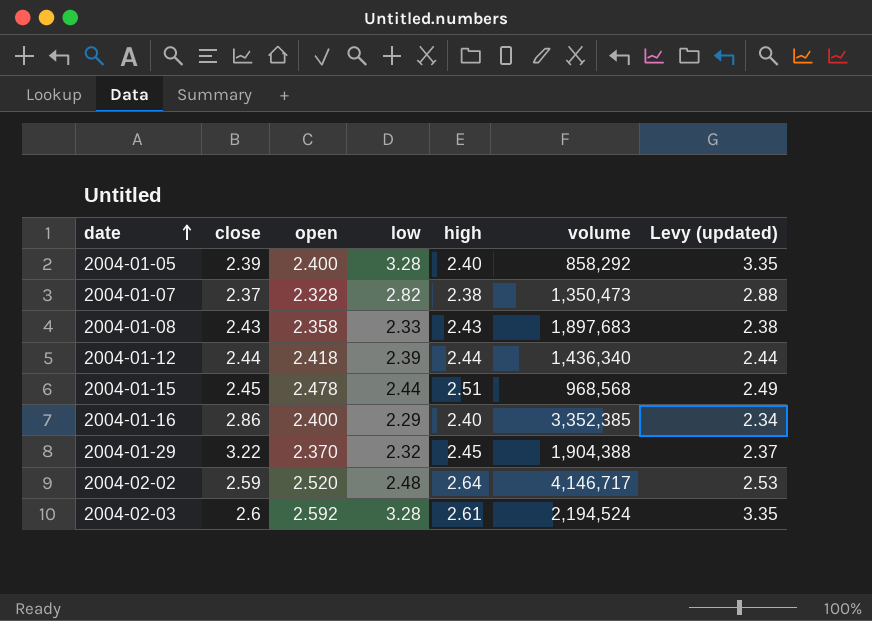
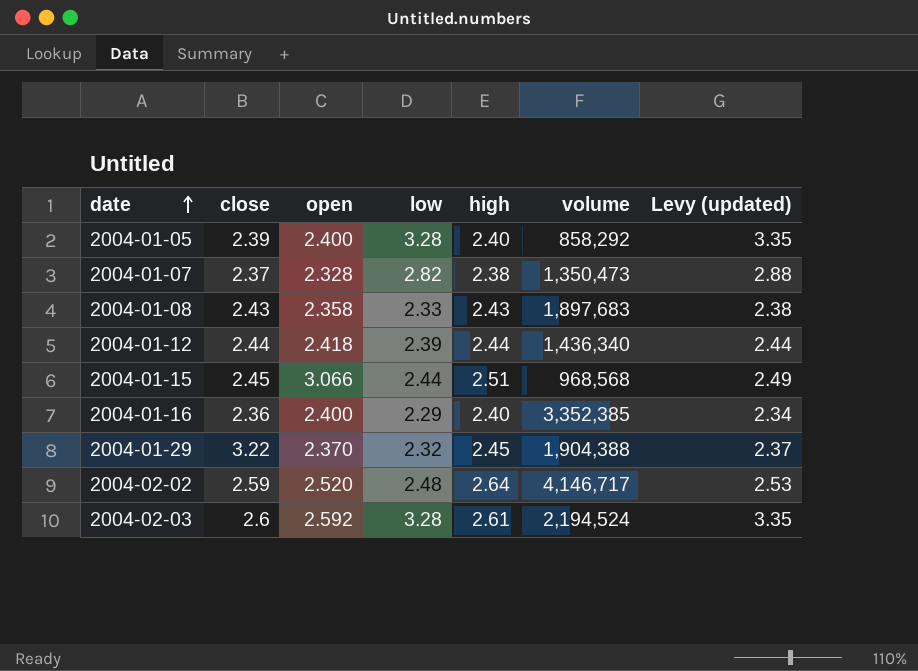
2004-01-15 | open: 2.478 -> 3.066
2004-01-16 | close: 2.86 -> 2.36

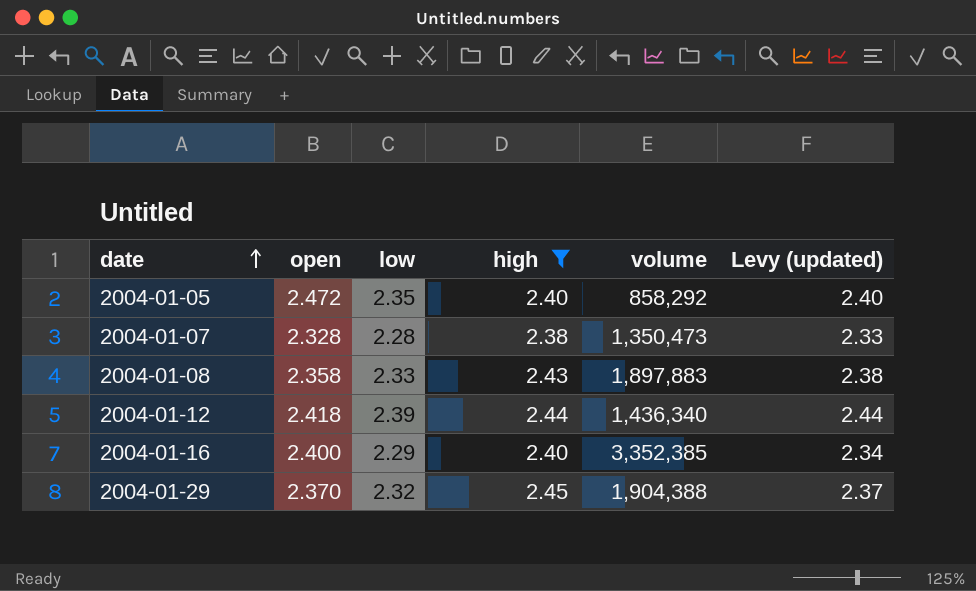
filter: none -> high <= 2.45
column close | position: 2 -> none
2004-01-05 | open: 2.400 -> 2.472
2004-01-05 | low: 3.28 -> 2.35
2004-01-05 | Levy (updated): 3.35 -> 2.40
2004-01-07 | low: 2.82 -> 2.28
2004-01-07 | Levy (updated): 2.88 -> 2.33
2004-01-08 | volume: 1,897,683 -> 1,897,883

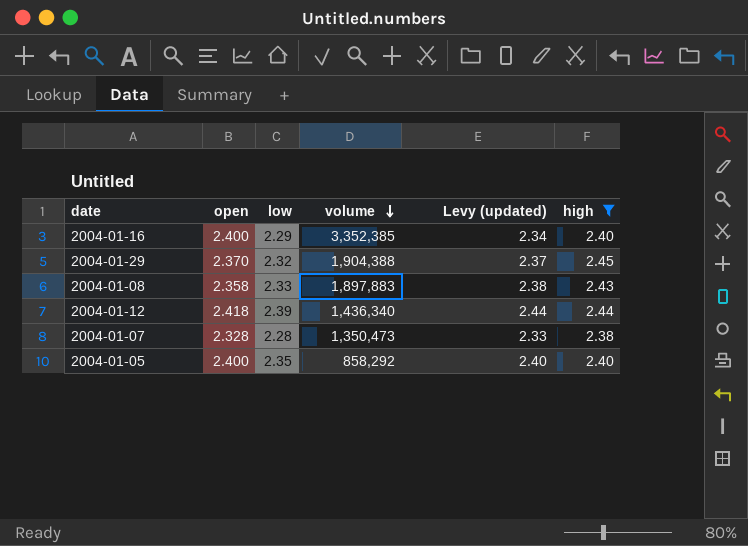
row order: date ascending -> volume descending
column high | position: 4 -> 6
2004-01-05 | open: 2.472 -> 2.400

